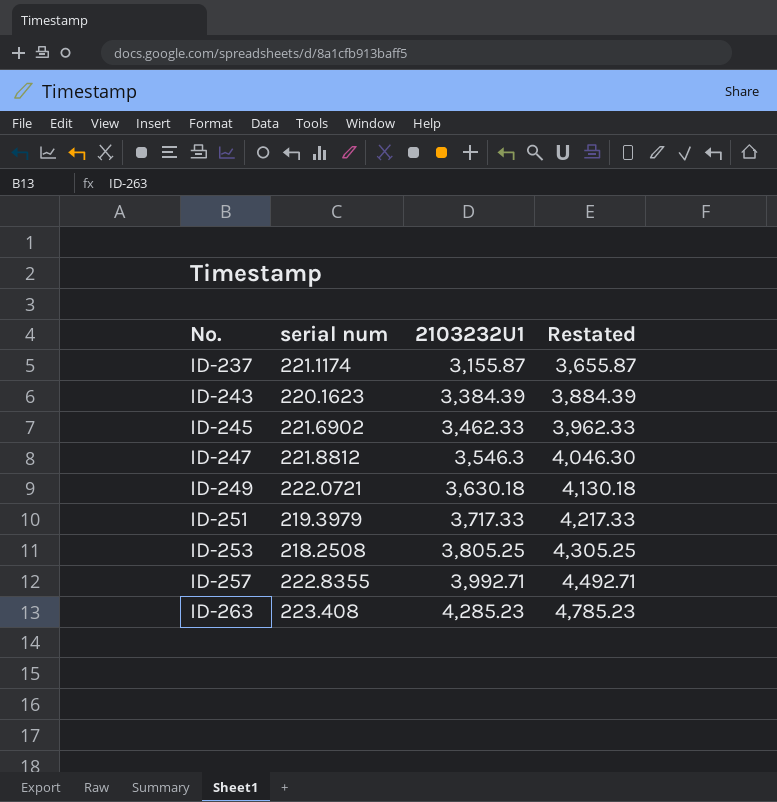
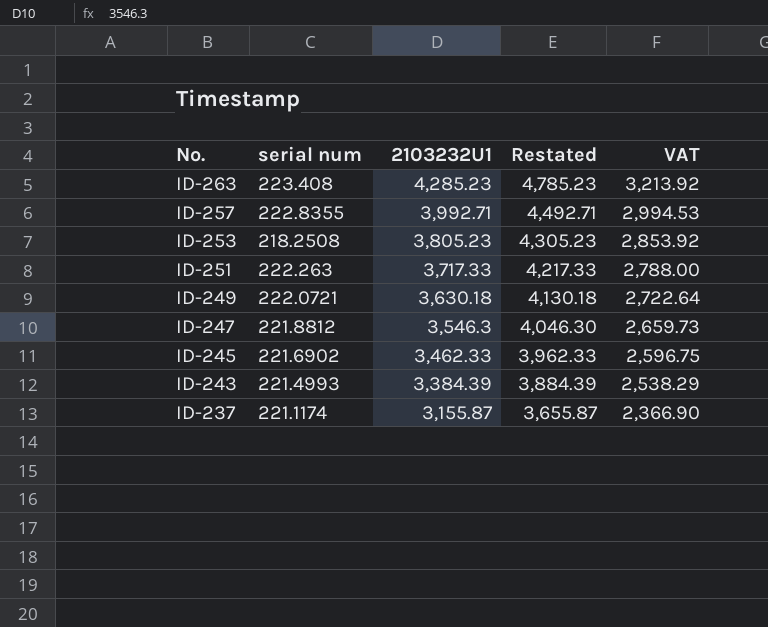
row order: No. ascending -> No. descending
column VAT | formula: none -> [2103232U1] * 0.75
ID-253 | 2103232U1: 3,805.25 -> 3,805.23
ID-253 | Restated: 4,305.25 -> 4,305.23
ID-251 | serial num: 219.3979 -> 222.263
ID-243 | serial num: 220.1623 -> 221.4993

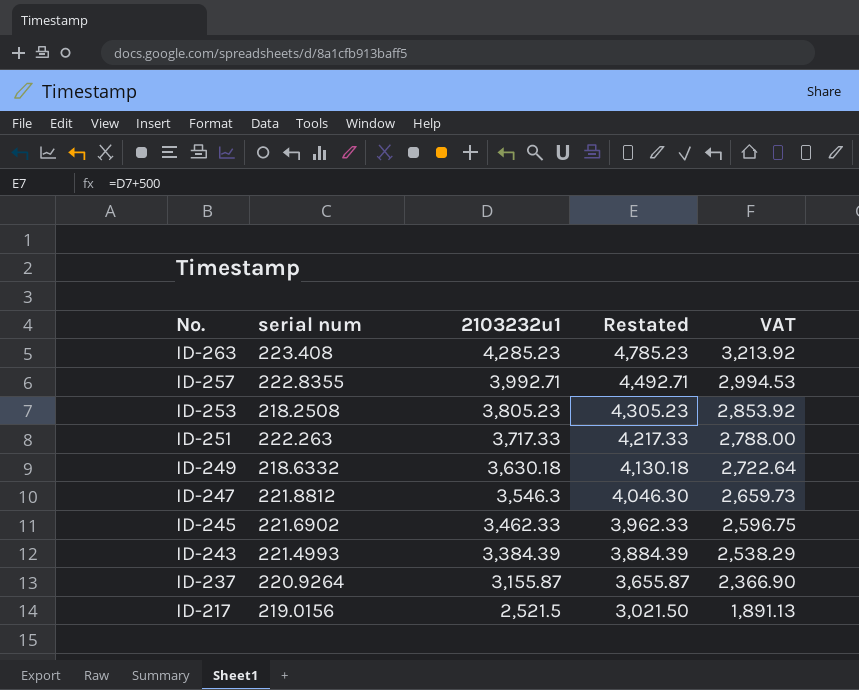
column name: 2103232U1 -> 2103232u1
ID-249 | serial num: 222.0721 -> 218.6332
ID-237 | serial num: 221.1174 -> 220.9264
row ID-217: none -> 219.0156 | 2,521.5 | 3,021.50 | 1,891.13

